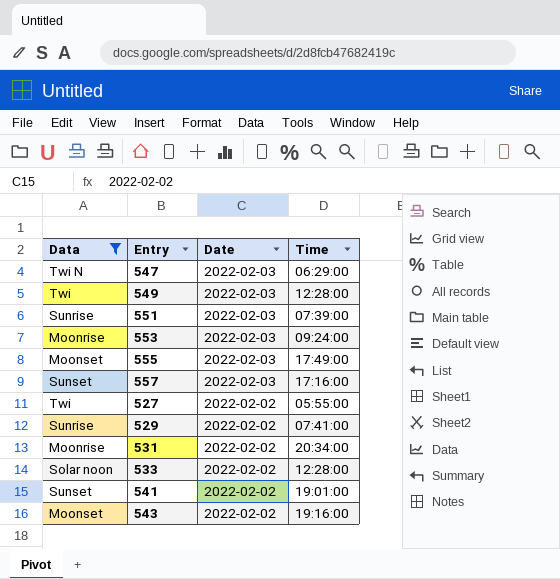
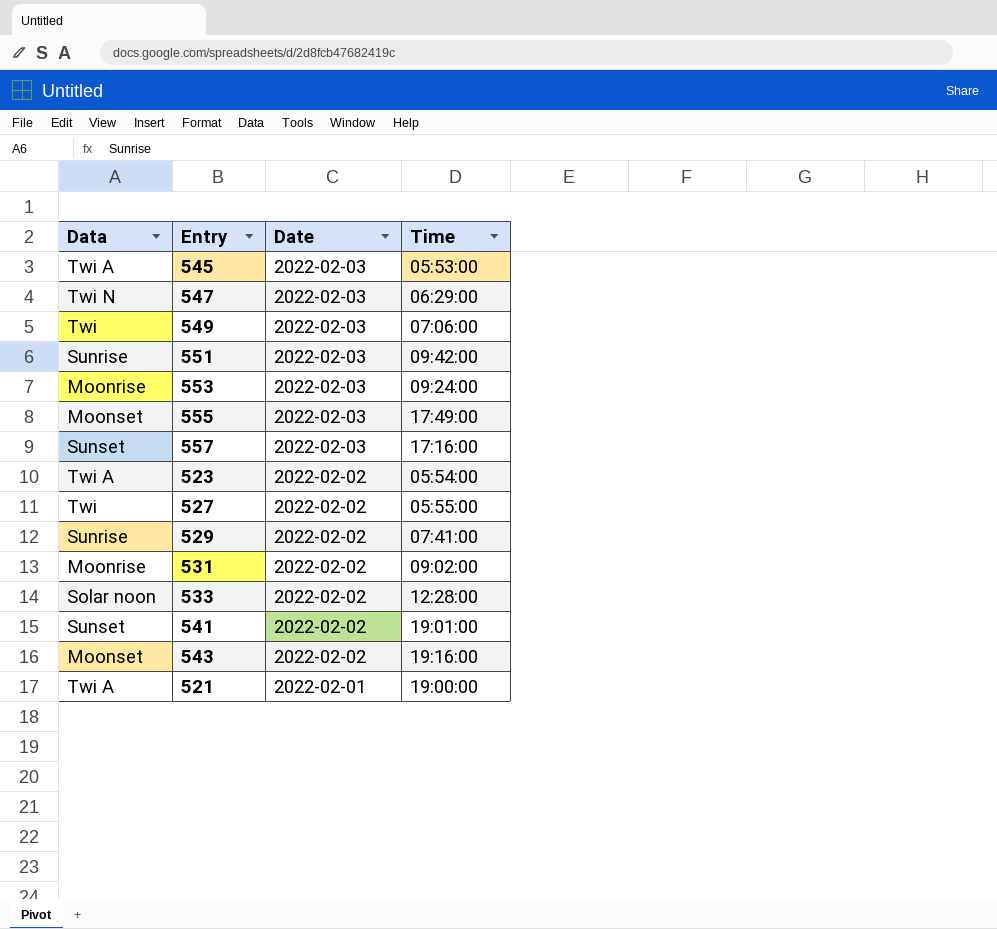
filter: Data != Twi A -> none
549 | Time: 12:28:00 -> 07:06:00
551 | Time: 07:39:00 -> 09:42:00
531 | Time: 20:34:00 -> 09:02:00

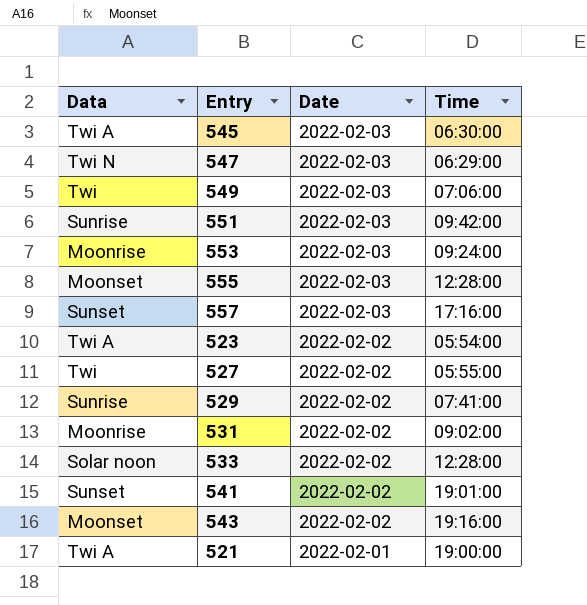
545 | Time: 05:53:00 -> 06:30:00
555 | Time: 17:49:00 -> 12:28:00

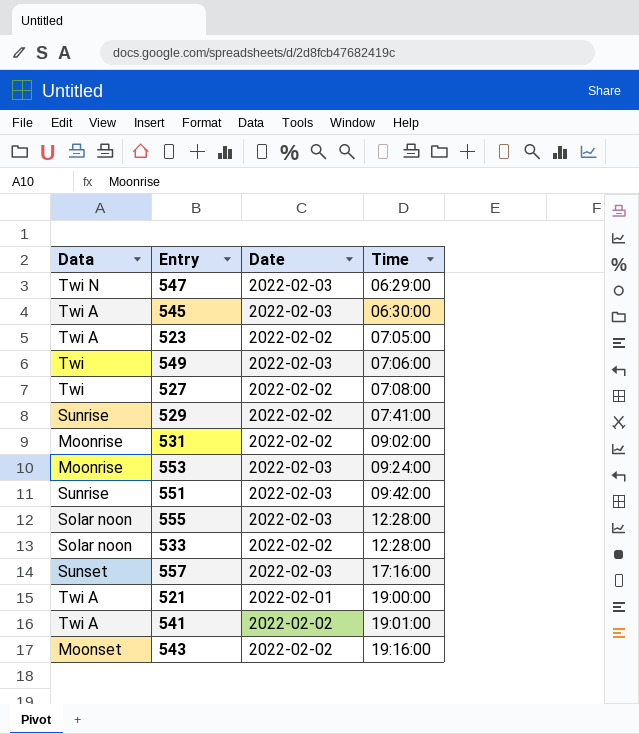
row order: Date descending -> Time ascending
523 | Time: 05:54:00 -> 07:05:00
527 | Time: 05:55:00 -> 07:08:00
555 | Data: Moonset -> Solar noon
541 | Data: Sunset -> Twi A

